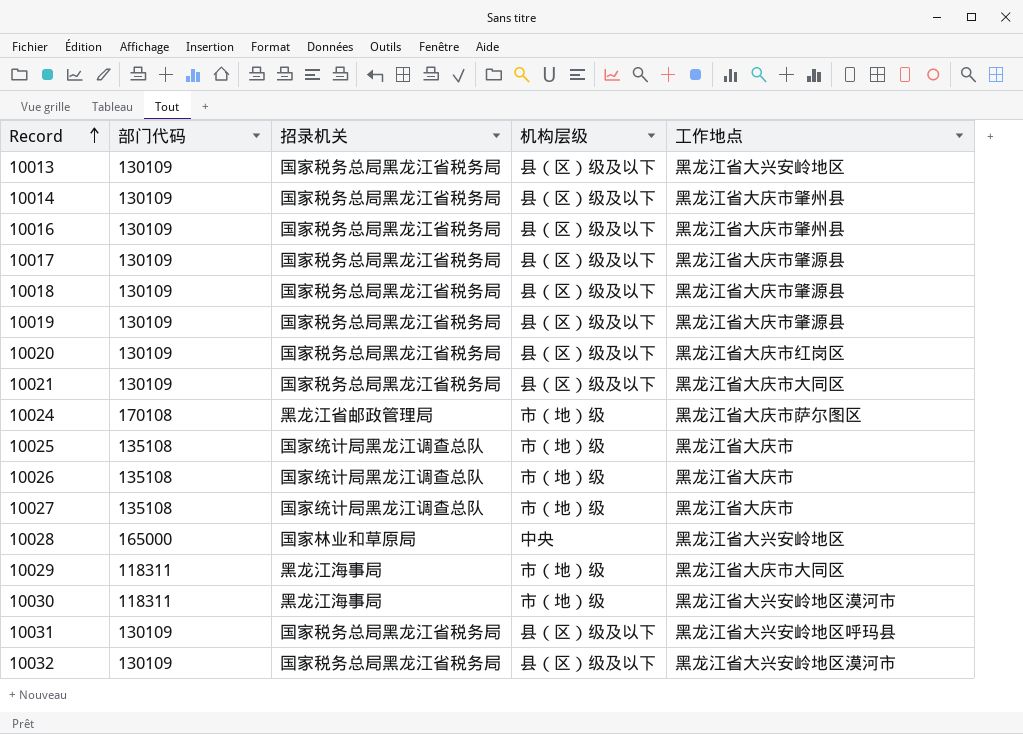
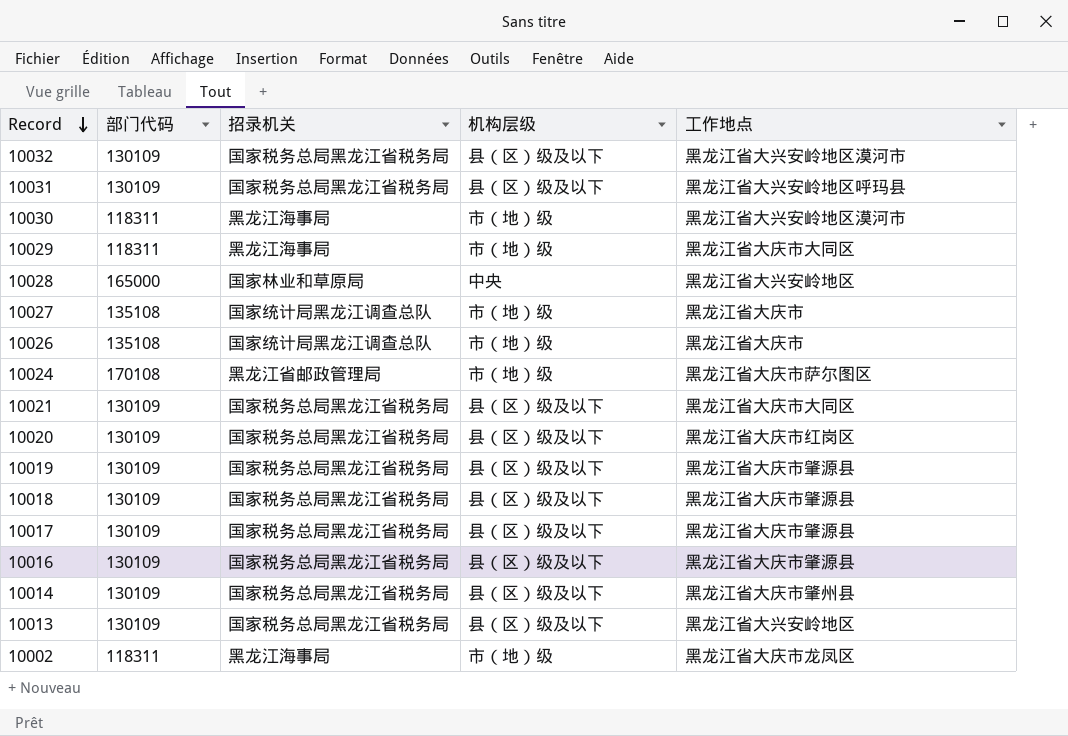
row order: Record ascending -> Record descending
row 10025: 135108 | 国家统计局黑龙江调查总队 | 市（地）级 | 黑龙江省大庆市 -> none
10016 | 工作地点: 黑龙江省大庆市肇州县 -> 黑龙江省大庆市肇源县
row 10002: none -> 118311 | 黑龙江海事局 | 市（地）级 | 黑龙江省大庆市龙凤区

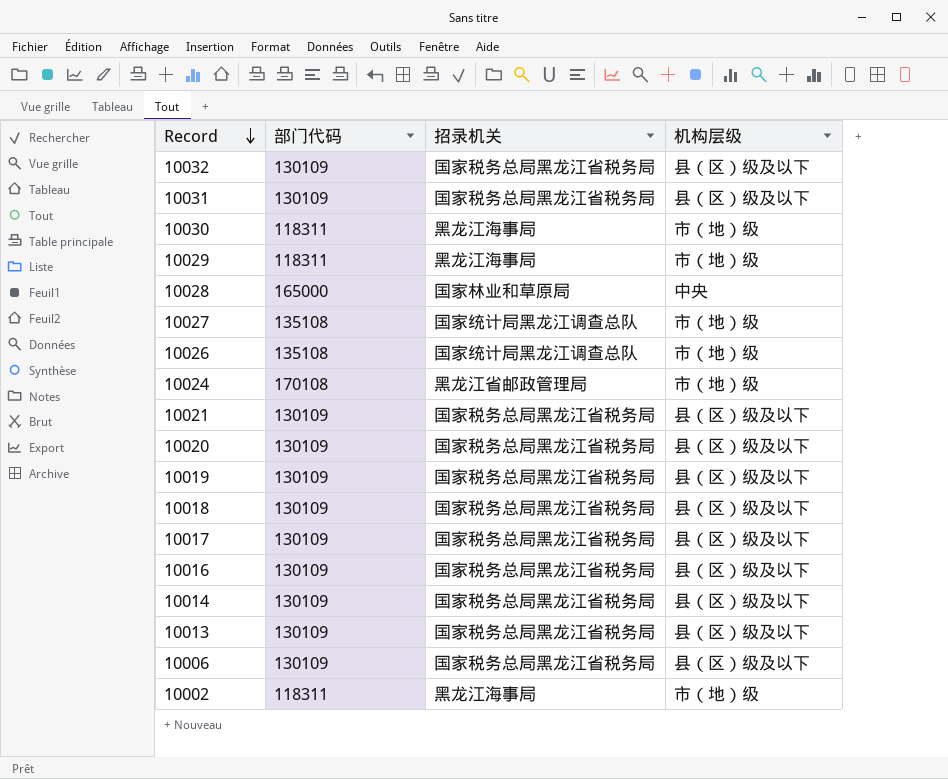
column 工作地点 | position: 5 -> none
row 10006: none -> 130109 | 国家税务总局黑龙江省税务局 | 县（区）级及以下

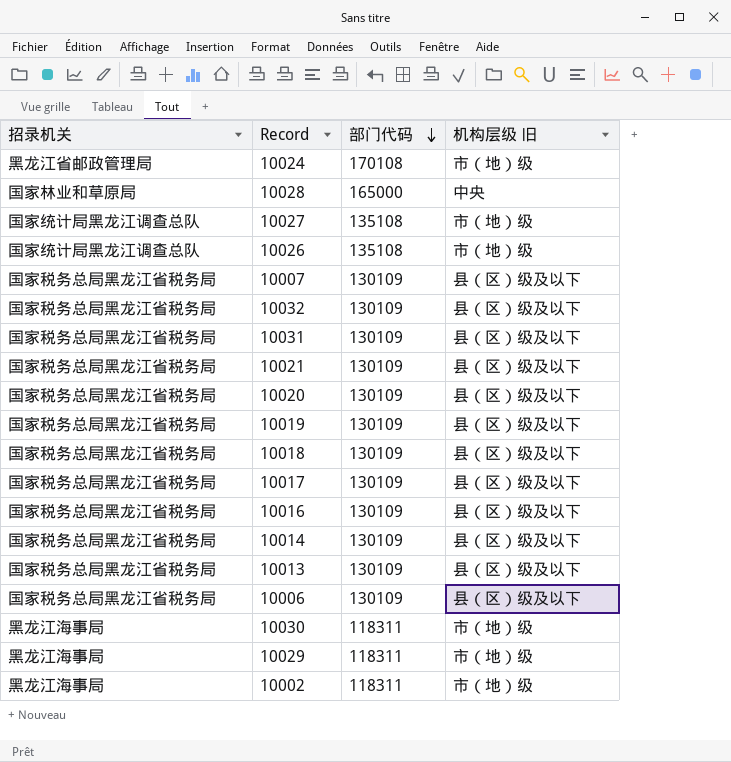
row order: Record descending -> 部门代码 descending
column 招录机关 | position: 3 -> 1
column name: 机构层级 -> 机构层级 旧
row 10007: none -> 国家税务总局黑龙江省税务局 | 130109 | 县（区）级及以下

